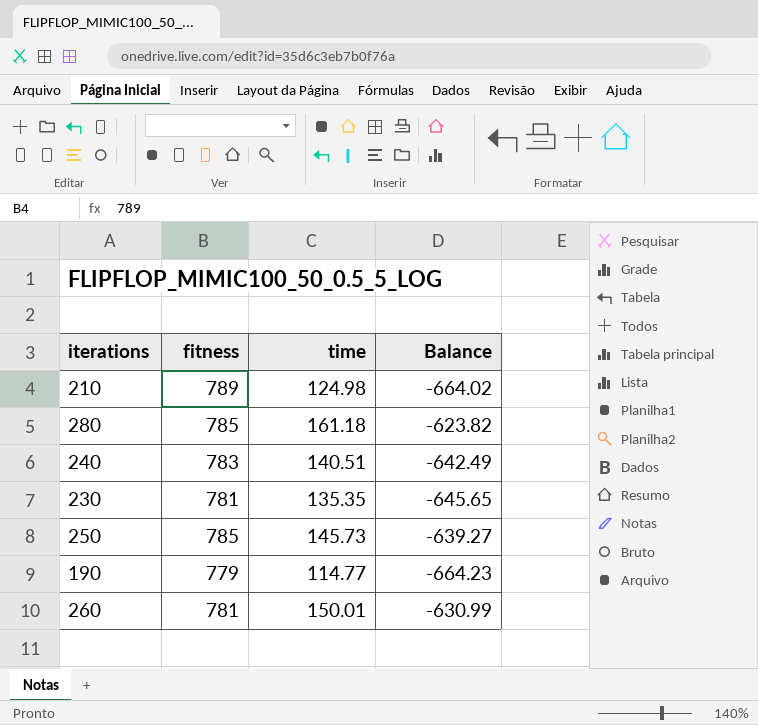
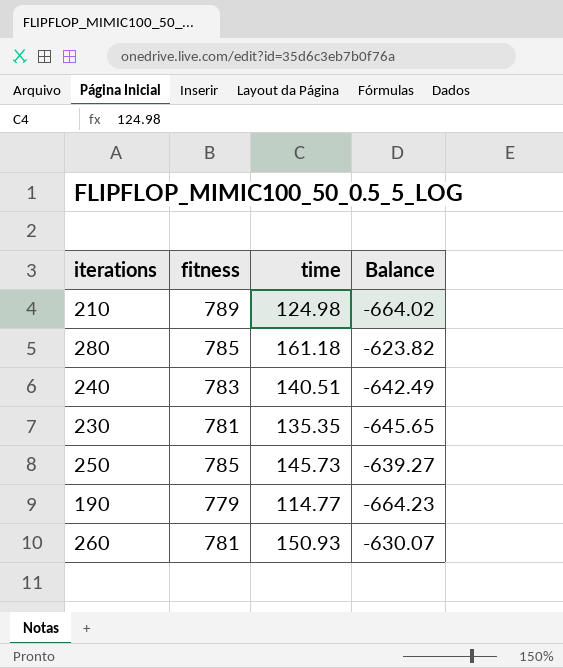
260 | time: 150.01 -> 150.93
260 | Balance: -630.99 -> -630.07

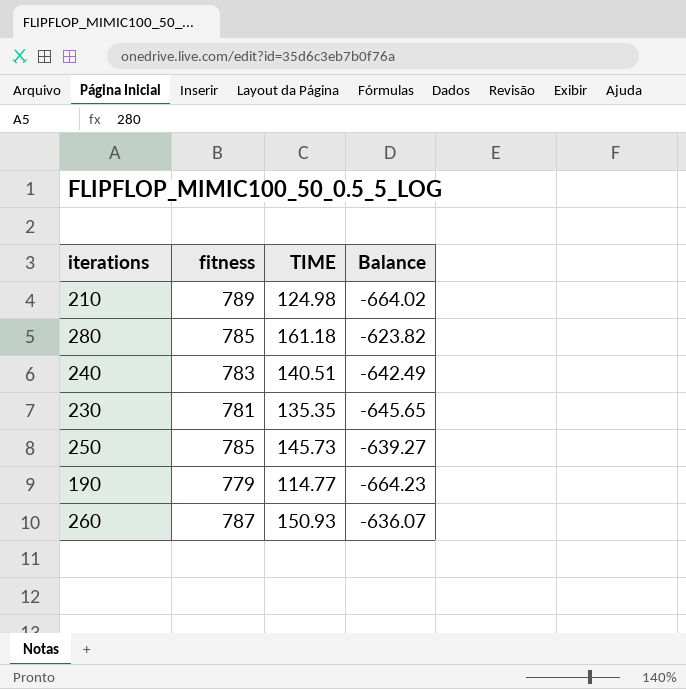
column name: time -> TIME
260 | fitness: 781 -> 787
260 | Balance: -630.07 -> -636.07

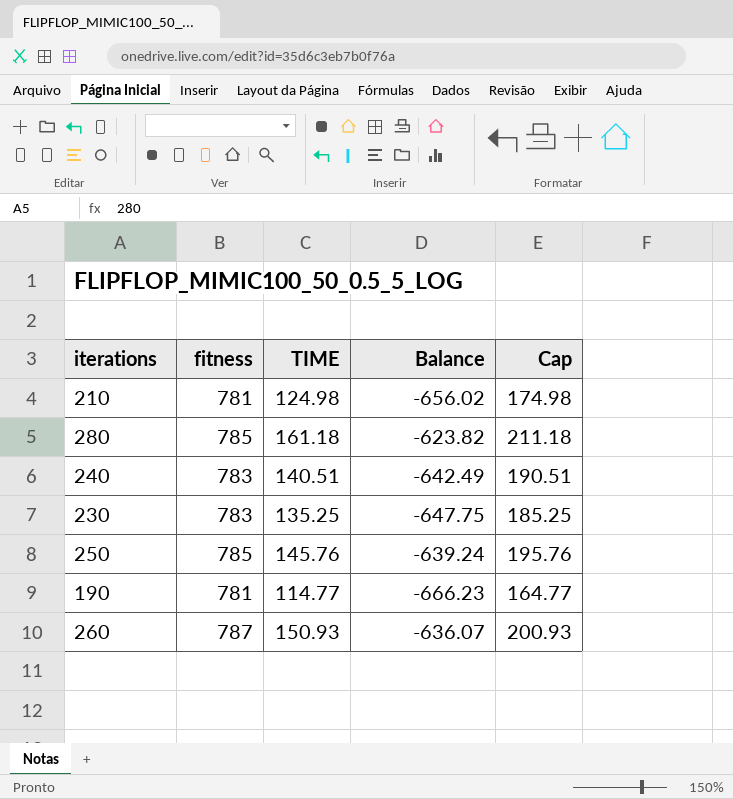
column Cap | formula: none -> [TIME] + 50
210 | fitness: 789 -> 781
210 | Balance: -664.02 -> -656.02
230 | fitness: 781 -> 783
230 | TIME: 135.35 -> 135.25
230 | Balance: -645.65 -> -647.75
250 | TIME: 145.73 -> 145.76
250 | Balance: -639.27 -> -639.24
190 | fitness: 779 -> 781
190 | Balance: -664.23 -> -666.23

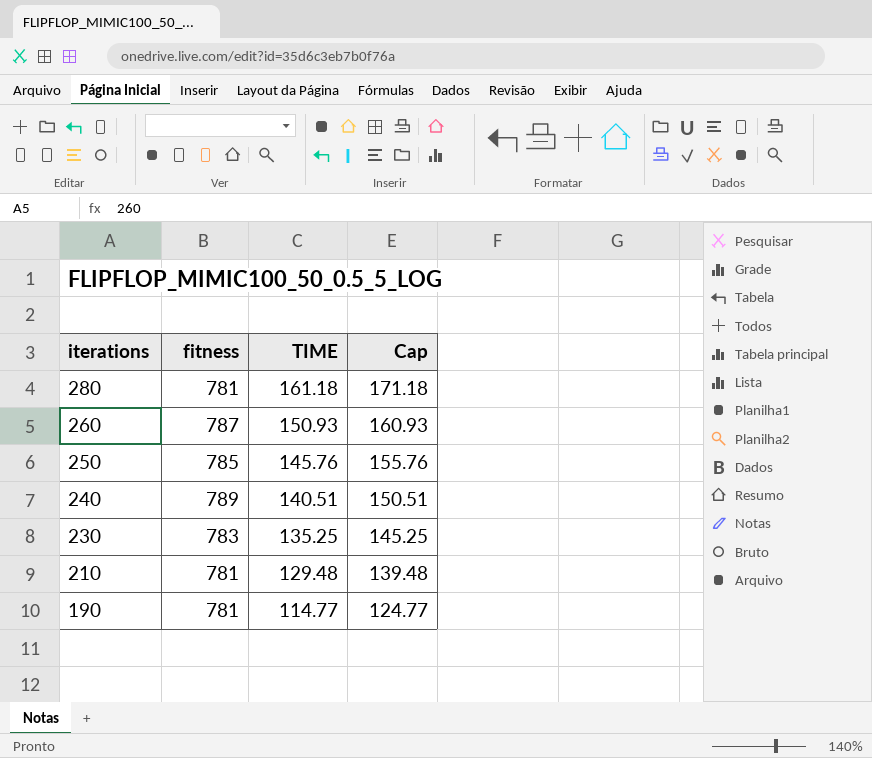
row order: none -> iterations descending
column Balance | formula: [TIME] - [fitness] -> none
column Cap | formula: [TIME] + 50 -> [TIME] + 10
280 | fitness: 785 -> 781
240 | fitness: 783 -> 789
210 | TIME: 124.98 -> 129.48

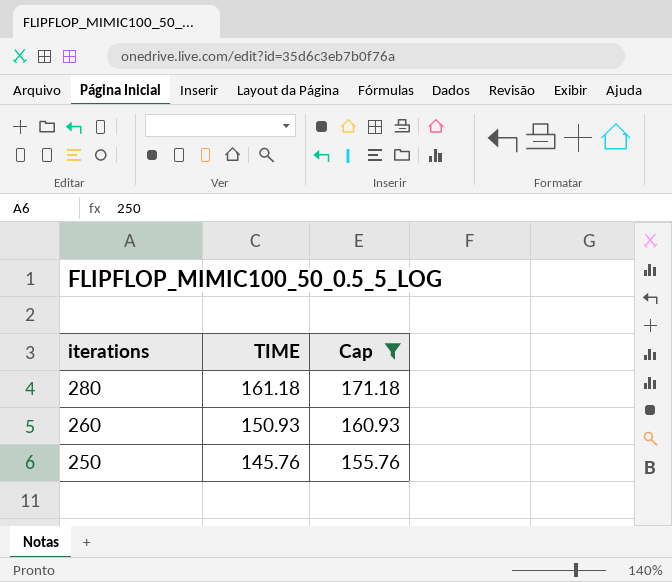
filter: none -> Cap >= 155.76
column fitness | position: 2 -> none

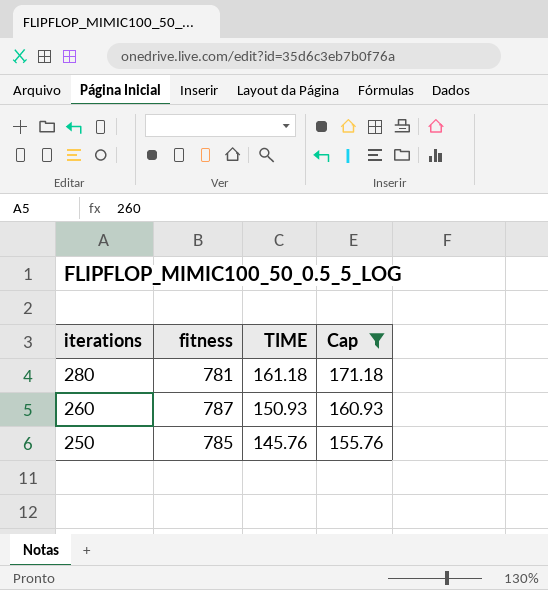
column fitness | position: none -> 2

